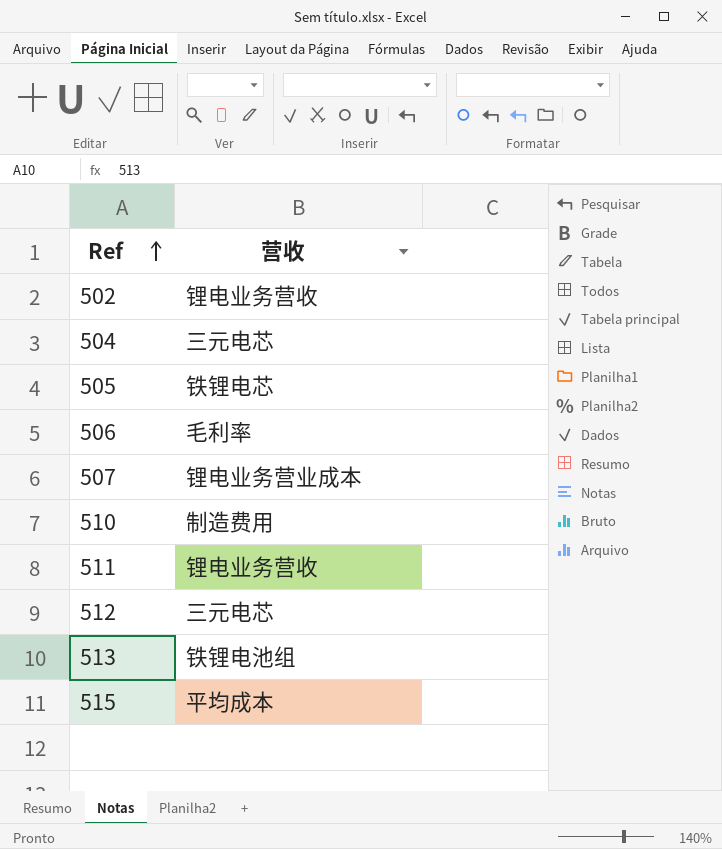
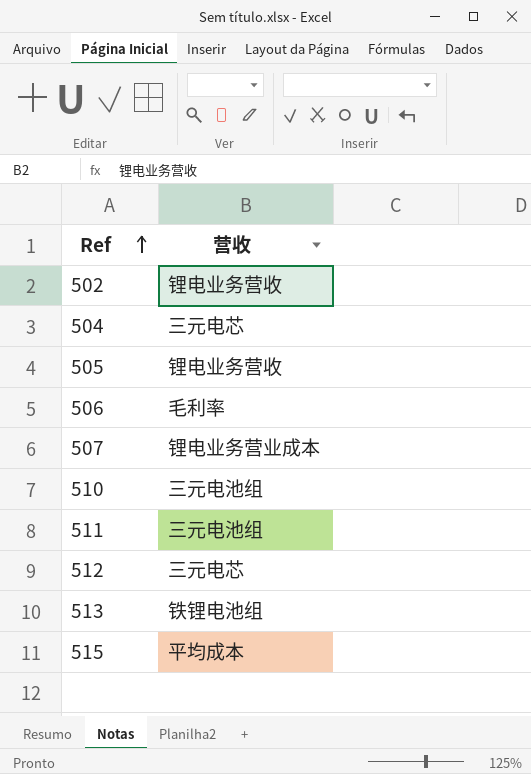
505 | 营收: 铁锂电芯 -> 锂电业务营收
510 | 营收: 制造费用 -> 三元电池组
511 | 营收: 锂电业务营收 -> 三元电池组

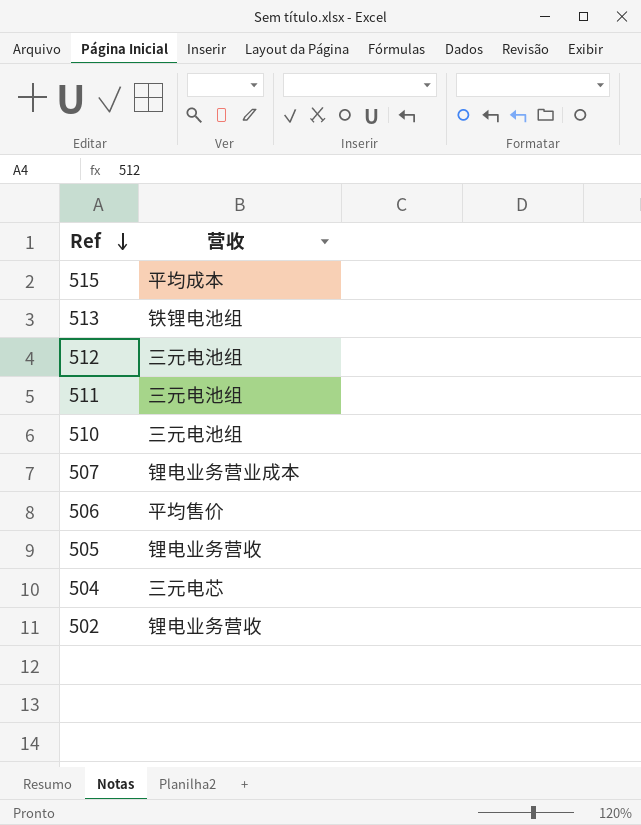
row order: Ref ascending -> Ref descending
512 | 营收: 三元电芯 -> 三元电池组
506 | 营收: 毛利率 -> 平均售价

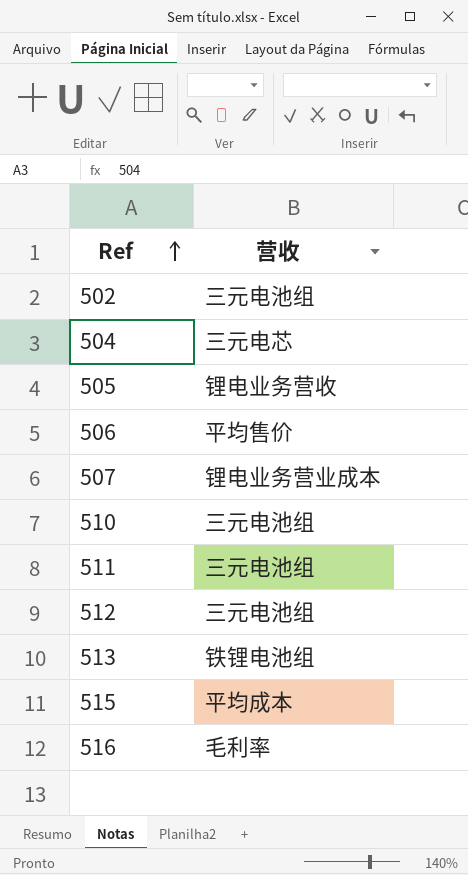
row order: Ref descending -> Ref ascending
502 | 营收: 锂电业务营收 -> 三元电池组
row 516: none -> 毛利率

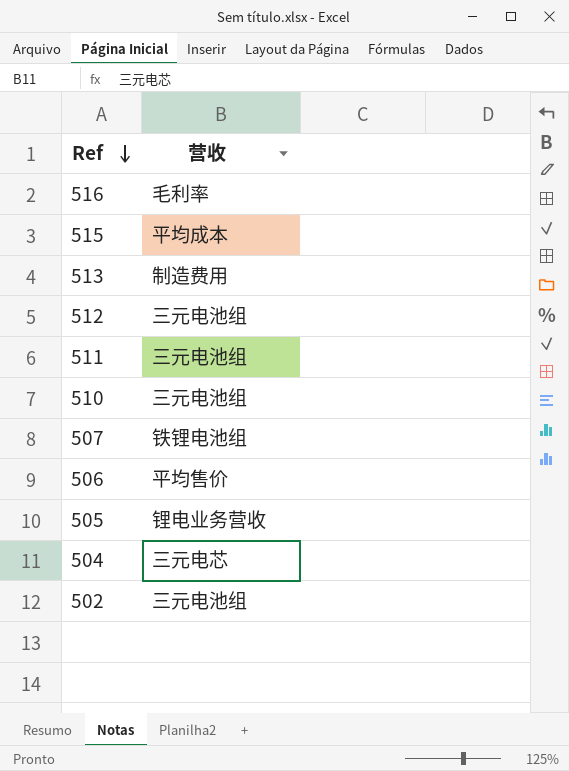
row order: Ref ascending -> Ref descending
513 | 营收: 铁锂电池组 -> 制造费用
507 | 营收: 锂电业务营业成本 -> 铁锂电池组

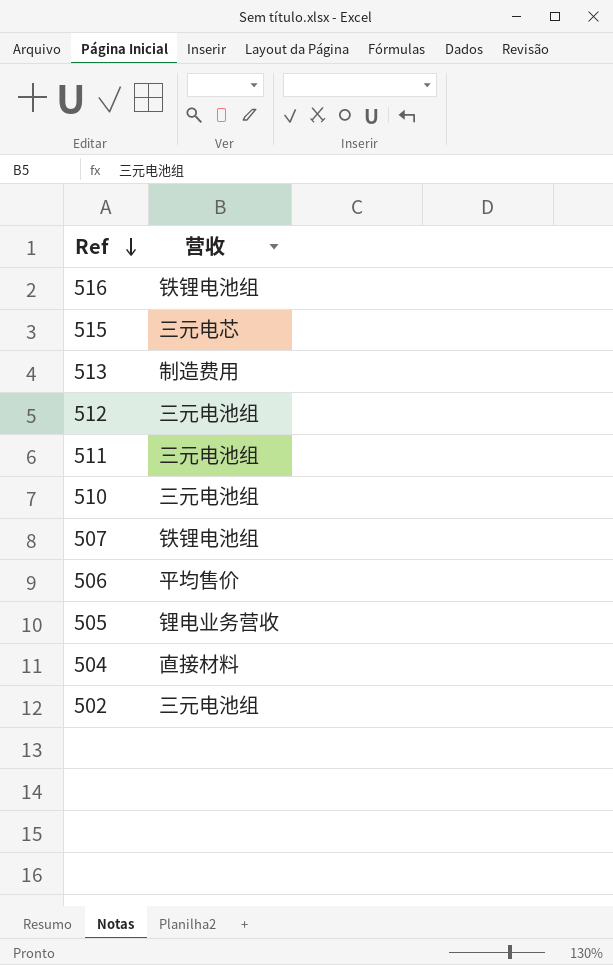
516 | 营收: 毛利率 -> 铁锂电池组
515 | 营收: 平均成本 -> 三元电芯
504 | 营收: 三元电芯 -> 直接材料

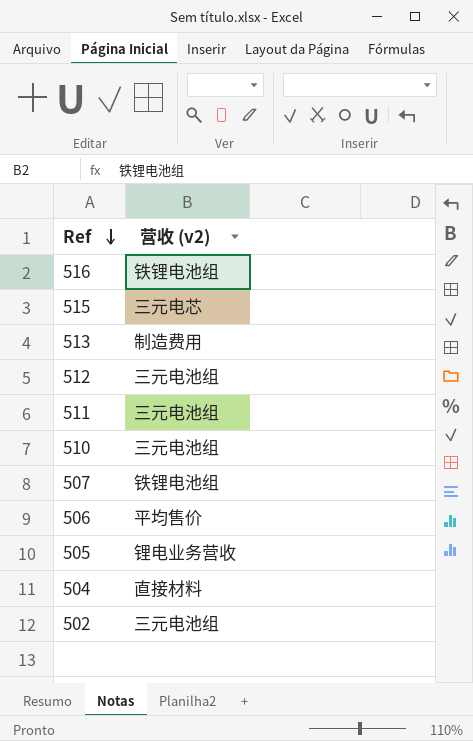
column name: 营收 -> 营收 (v2)

